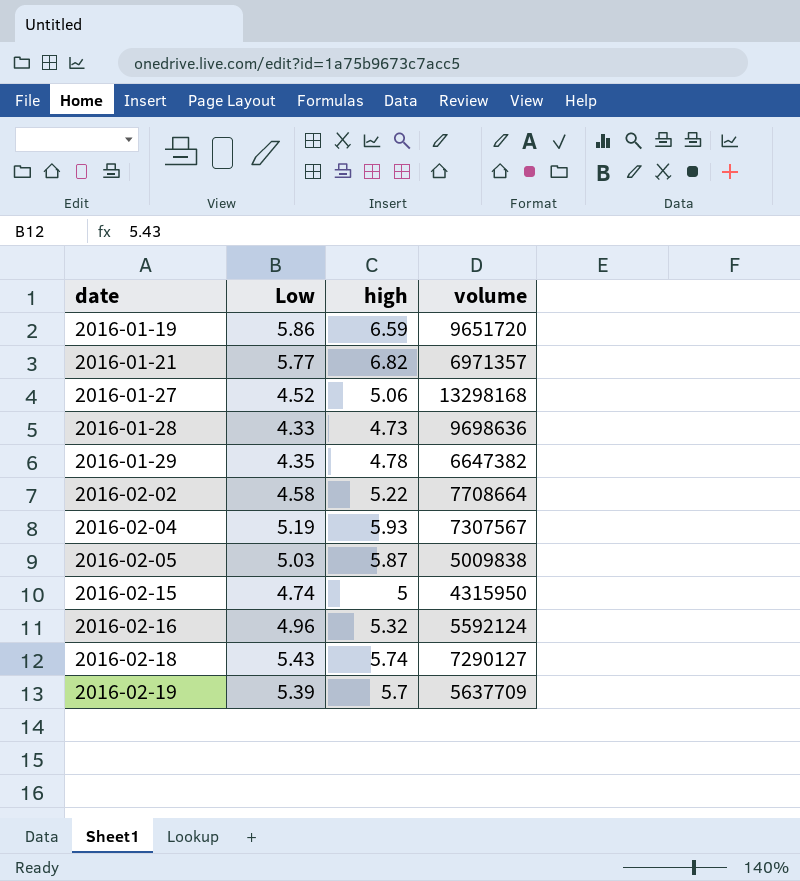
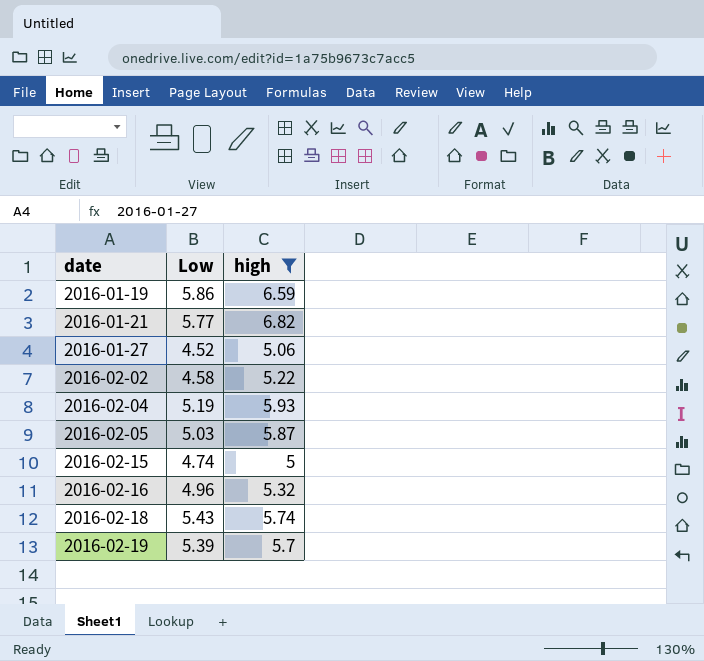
filter: none -> high >= 5
column volume | position: 4 -> none

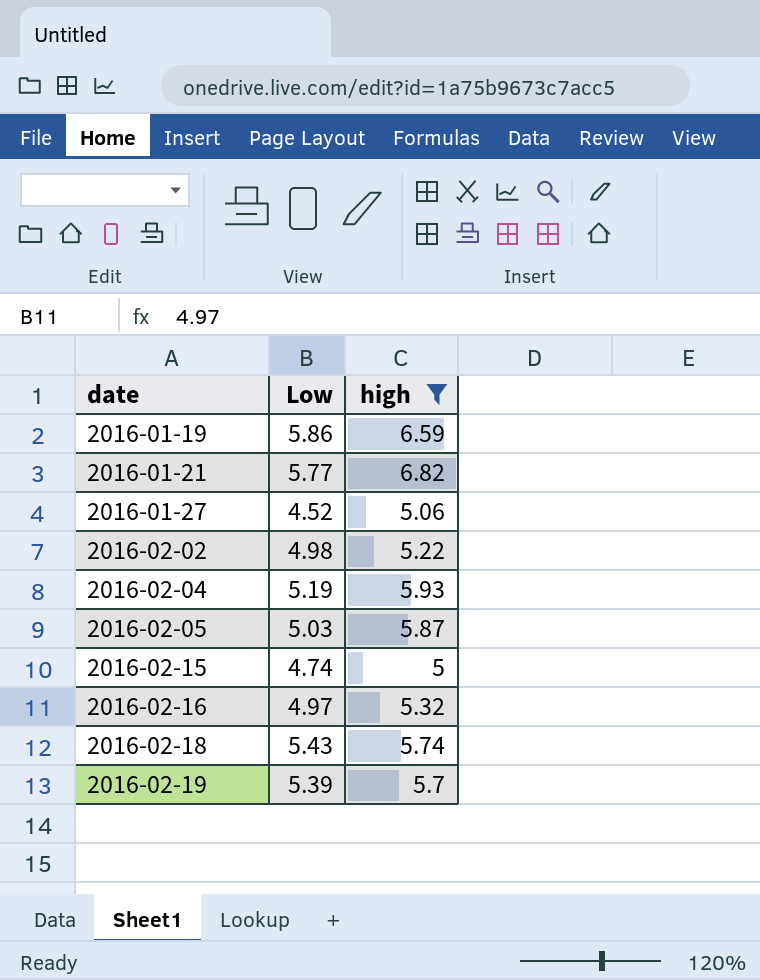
2016-02-02 | Low: 4.58 -> 4.98
2016-02-16 | Low: 4.96 -> 4.97

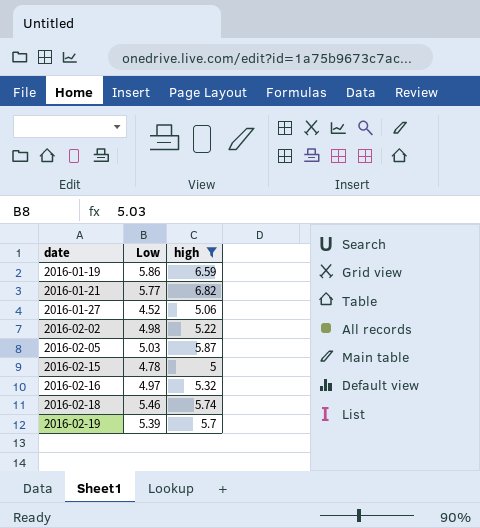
row 2016-02-04: 5.19 | 5.93 -> none
2016-02-15 | Low: 4.74 -> 4.78
2016-02-18 | Low: 5.43 -> 5.46

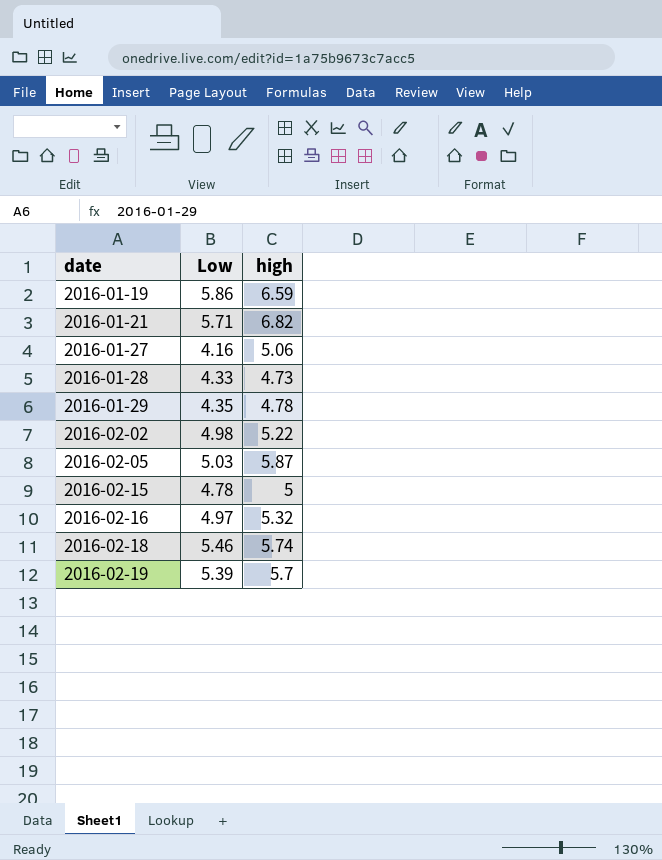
filter: high >= 5 -> none
2016-01-21 | Low: 5.77 -> 5.71
2016-01-27 | Low: 4.52 -> 4.16

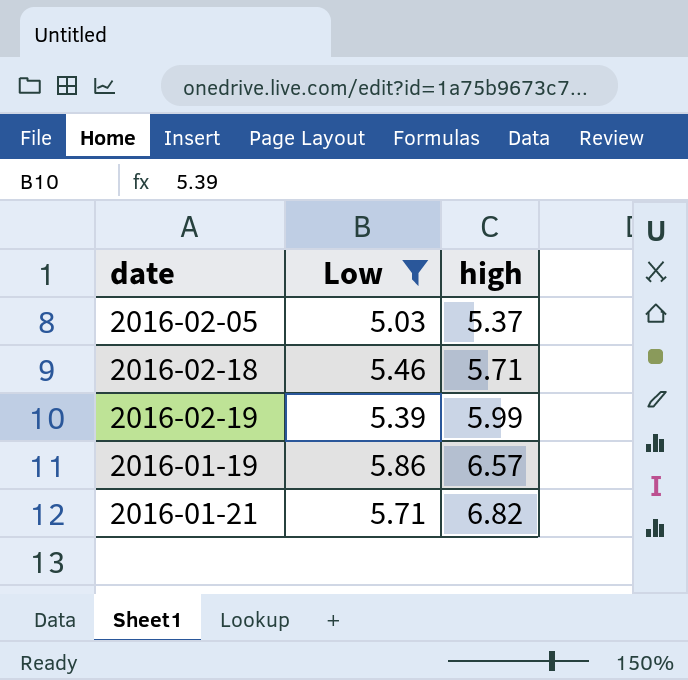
filter: none -> Low >= 5.03
row order: date ascending -> high ascending
2016-02-05 | high: 5.87 -> 5.37
2016-02-18 | high: 5.74 -> 5.71
2016-02-19 | high: 5.7 -> 5.99
2016-01-19 | high: 6.59 -> 6.57

